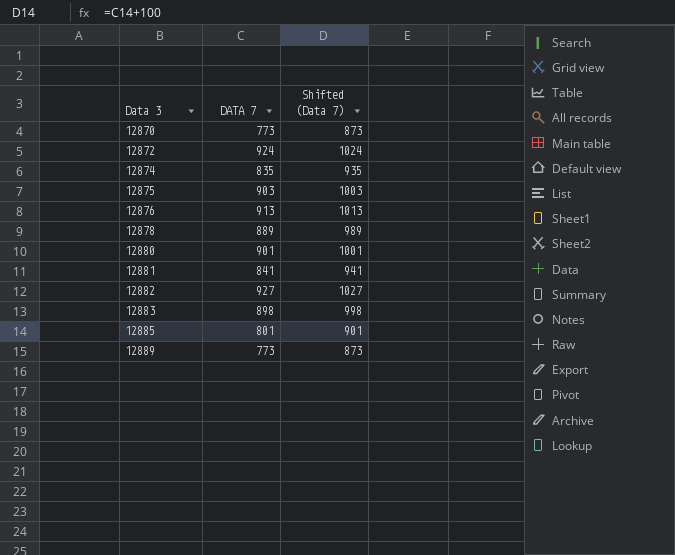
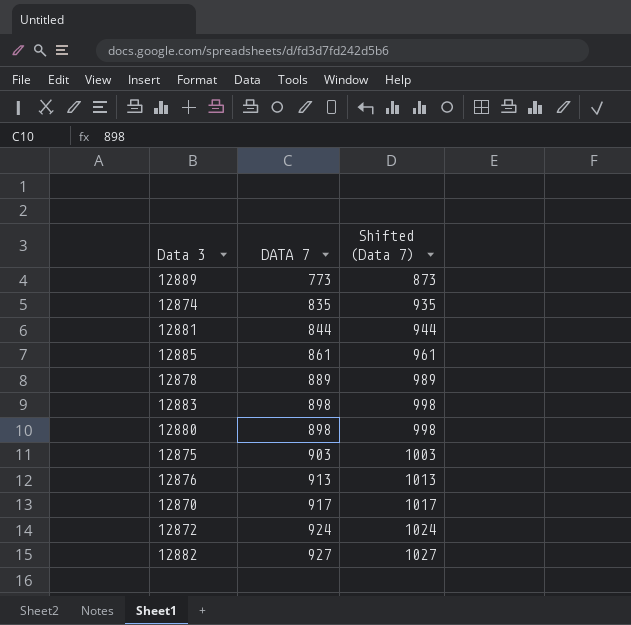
row order: Data 3 ascending -> DATA 7 ascending
12881 | DATA 7: 841 -> 844
12881 | Shifted (Data 7): 941 -> 944
12885 | DATA 7: 801 -> 861
12885 | Shifted (Data 7): 901 -> 961
12880 | DATA 7: 901 -> 898
12880 | Shifted (Data 7): 1001 -> 998
12870 | DATA 7: 773 -> 917
12870 | Shifted (Data 7): 873 -> 1017

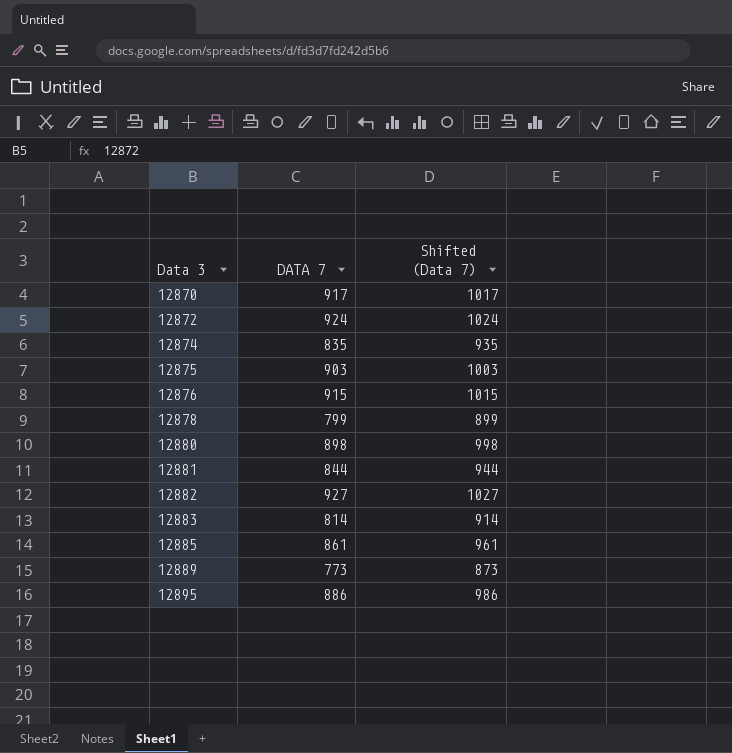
row order: DATA 7 ascending -> Data 3 ascending
12876 | DATA 7: 913 -> 915
12876 | Shifted (Data 7): 1013 -> 1015
12878 | DATA 7: 889 -> 799
12878 | Shifted (Data 7): 989 -> 899
12883 | DATA 7: 898 -> 814
12883 | Shifted (Data 7): 998 -> 914
row 12895: none -> 886 | 986

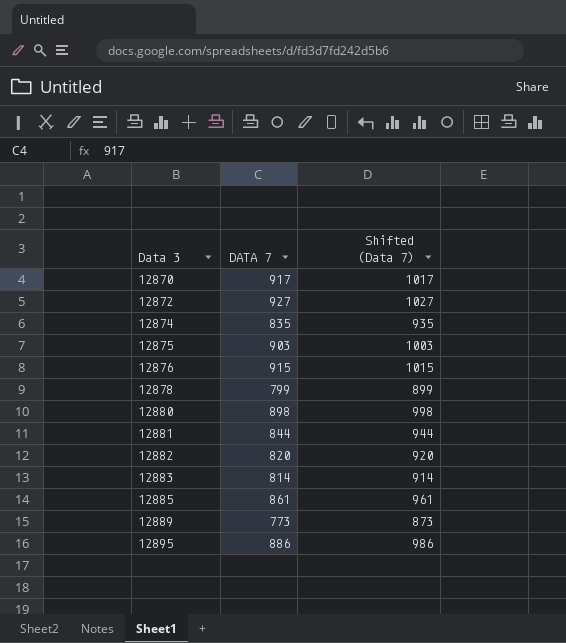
12872 | DATA 7: 924 -> 927
12872 | Shifted (Data 7): 1024 -> 1027
12882 | DATA 7: 927 -> 820
12882 | Shifted (Data 7): 1027 -> 920

